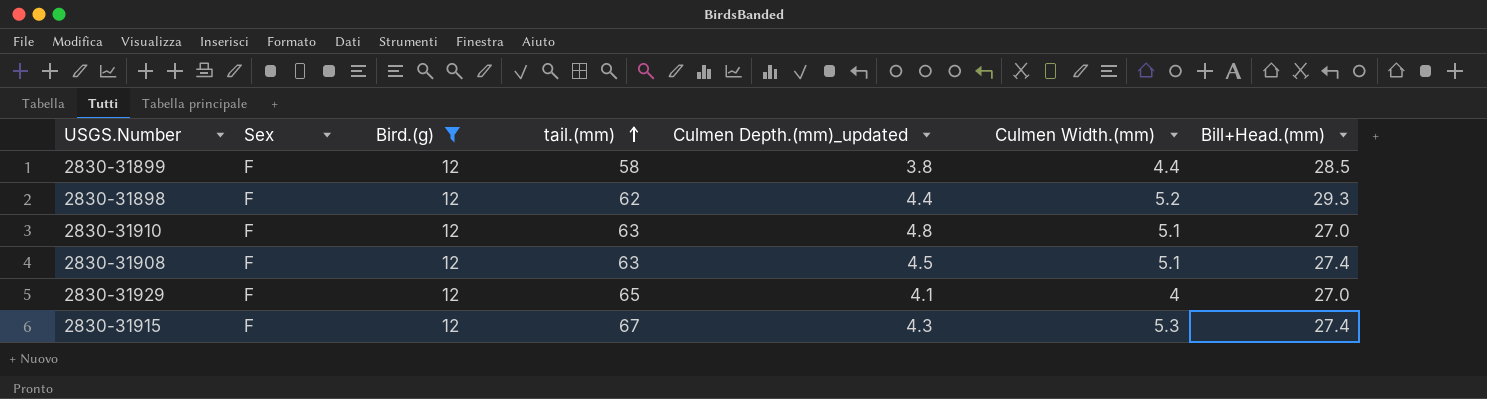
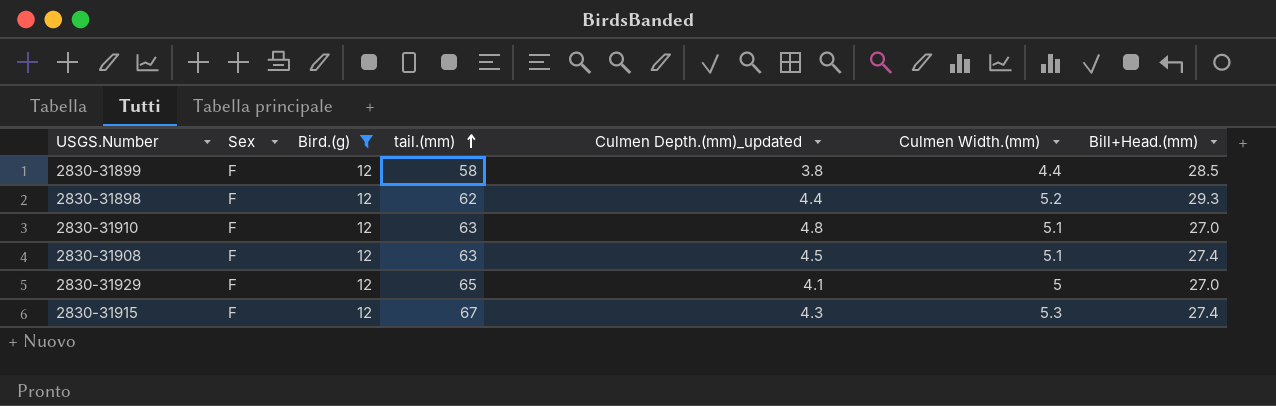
2830-31929 | Culmen Width.(mm): 4 -> 5

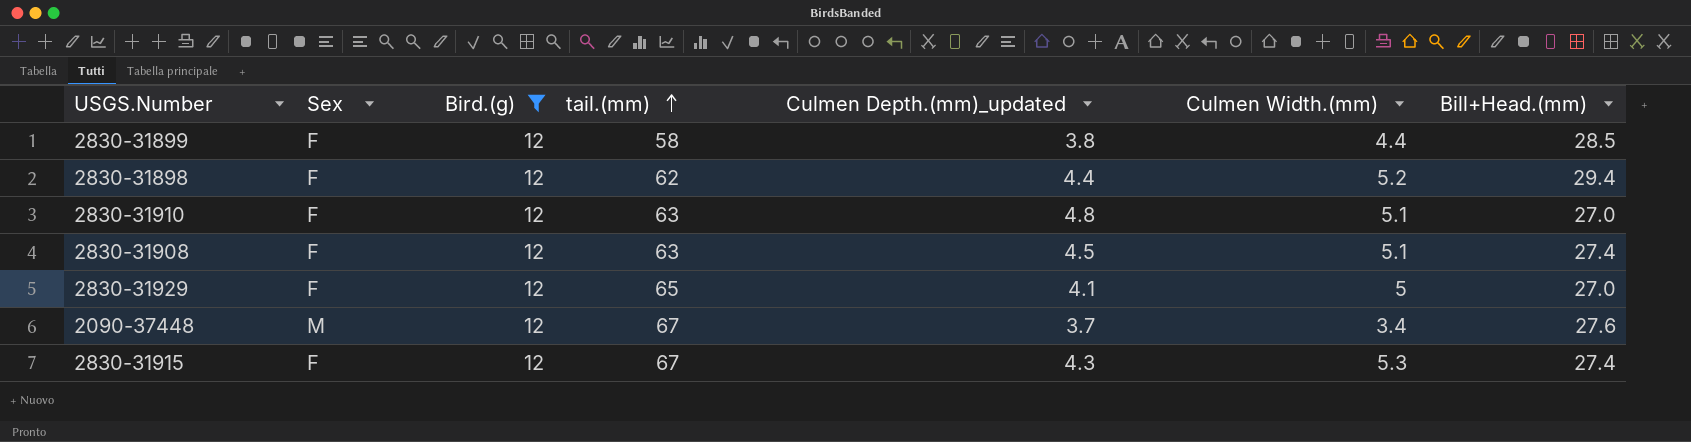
2830-31898 | Bill+Head.(mm): 29.3 -> 29.4
row 2090-37448: none -> M | 12 | 67 | 3.7 | 3.4 | 27.6

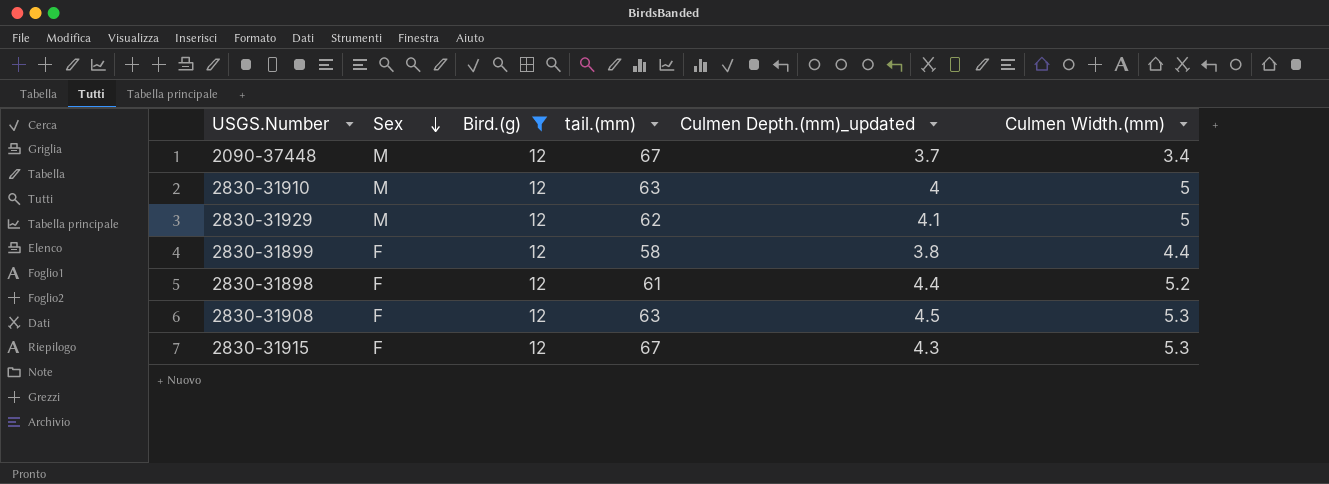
row order: tail.(mm) ascending -> Sex descending
column Bill+Head.(mm) | position: 7 -> none
2830-31910 | Sex: F -> M
2830-31910 | Culmen Depth.(mm)_updated: 4.8 -> 4
2830-31910 | Culmen Width.(mm): 5.1 -> 5
2830-31929 | Sex: F -> M
2830-31929 | tail.(mm): 65 -> 62
2830-31898 | tail.(mm): 62 -> 61
2830-31908 | Culmen Width.(mm): 5.1 -> 5.3

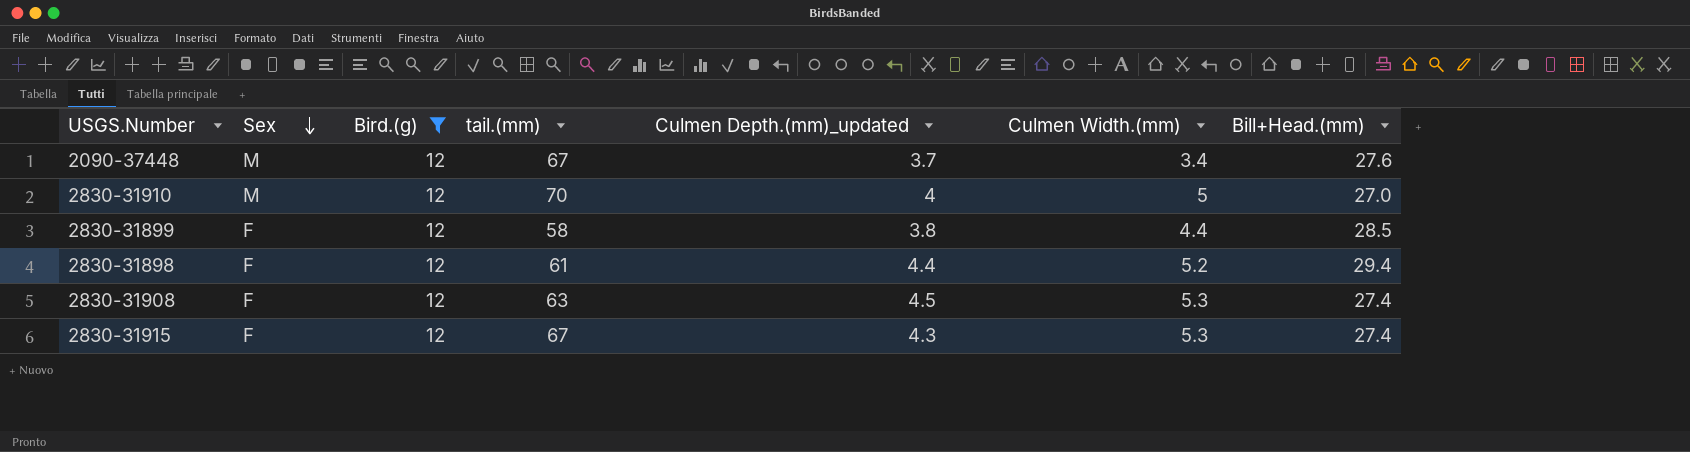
column Bill+Head.(mm) | position: none -> 7
row 2830-31929: M | 12 | 62 | 4.1 | 5 -> none
2830-31910 | tail.(mm): 63 -> 70

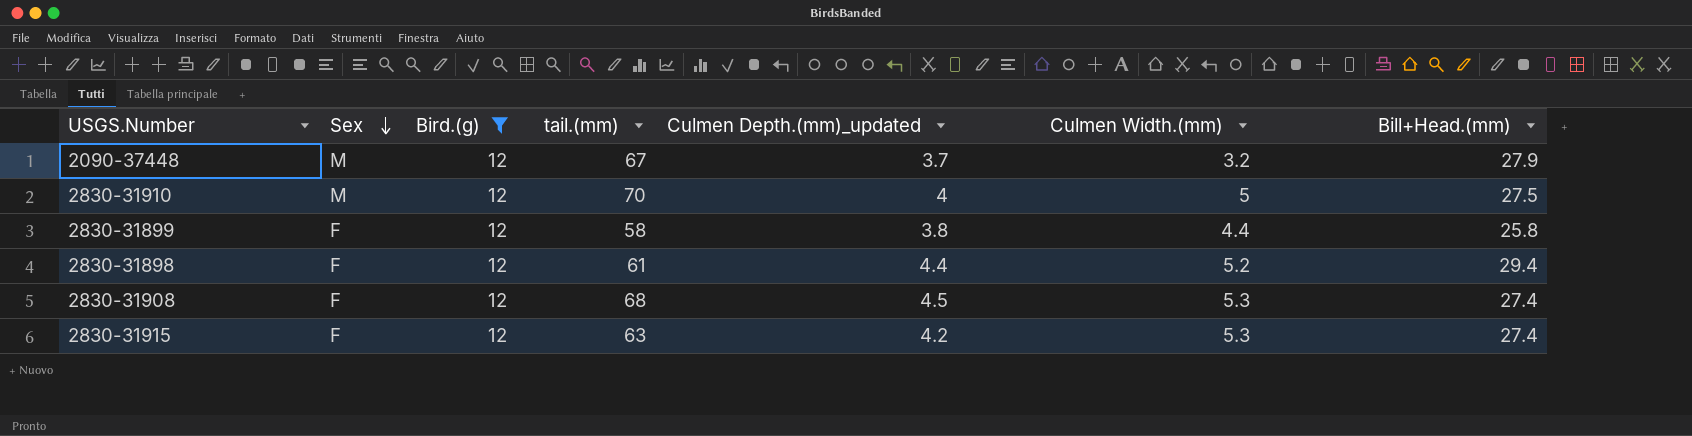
2090-37448 | Culmen Width.(mm): 3.4 -> 3.2
2090-37448 | Bill+Head.(mm): 27.6 -> 27.9
2830-31910 | Bill+Head.(mm): 27.0 -> 27.5
2830-31899 | Bill+Head.(mm): 28.5 -> 25.8
2830-31908 | tail.(mm): 63 -> 68
2830-31915 | tail.(mm): 67 -> 63
2830-31915 | Culmen Depth.(mm)_updated: 4.3 -> 4.2

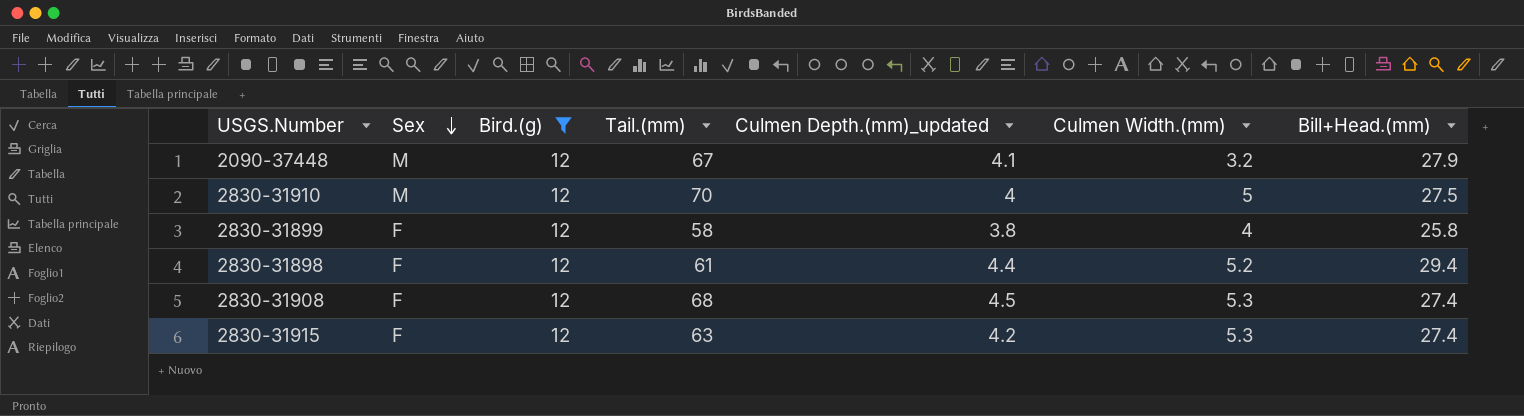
column name: tail.(mm) -> Tail.(mm)
2090-37448 | Culmen Depth.(mm)_updated: 3.7 -> 4.1
2830-31899 | Culmen Width.(mm): 4.4 -> 4

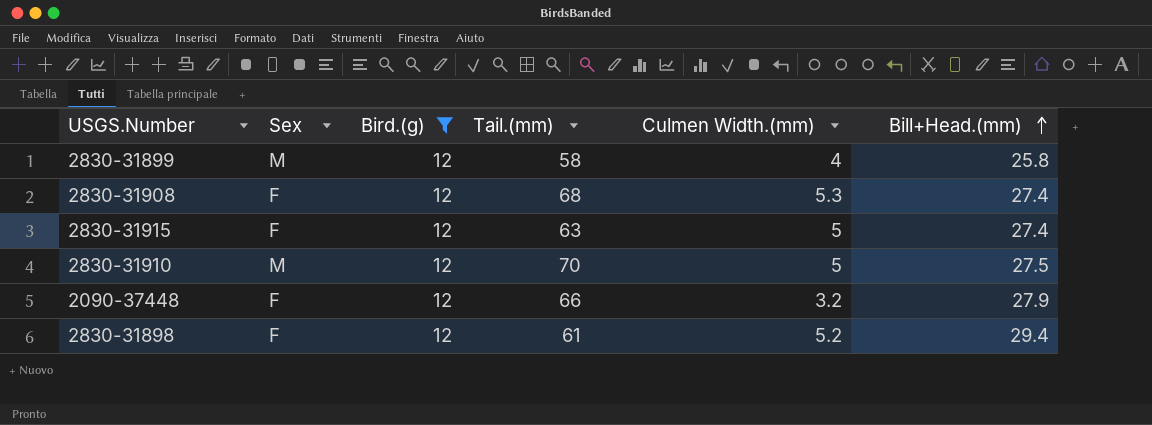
row order: Sex descending -> Bill+Head.(mm) ascending
column Culmen Depth.(mm)_updated | position: 5 -> none
2830-31899 | Sex: F -> M
2830-31915 | Culmen Width.(mm): 5.3 -> 5
2090-37448 | Sex: M -> F
2090-37448 | Tail.(mm): 67 -> 66

